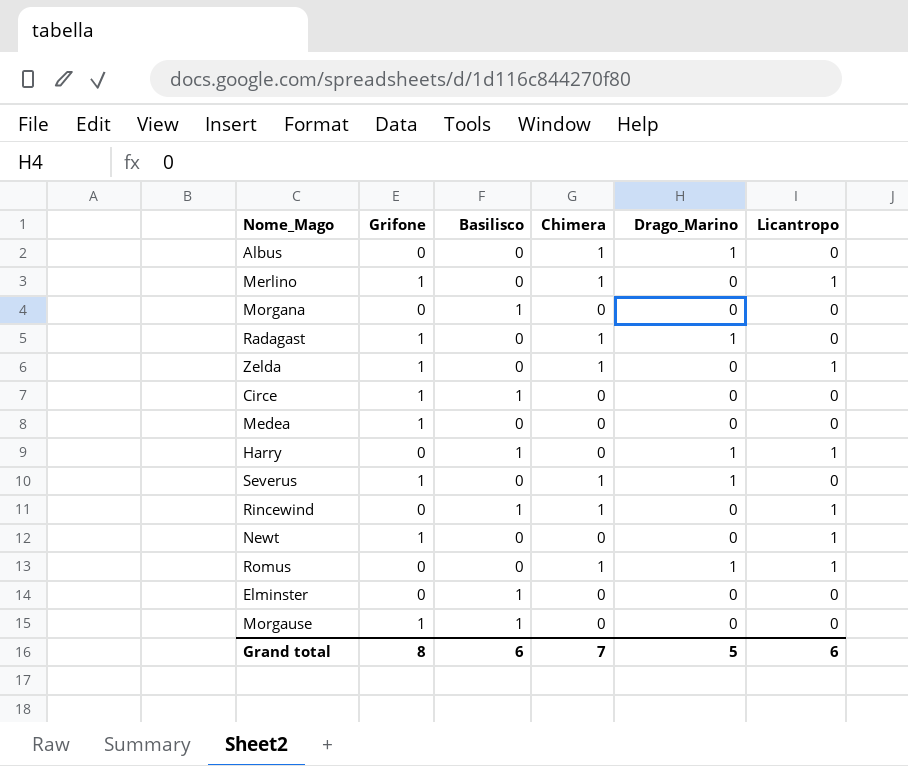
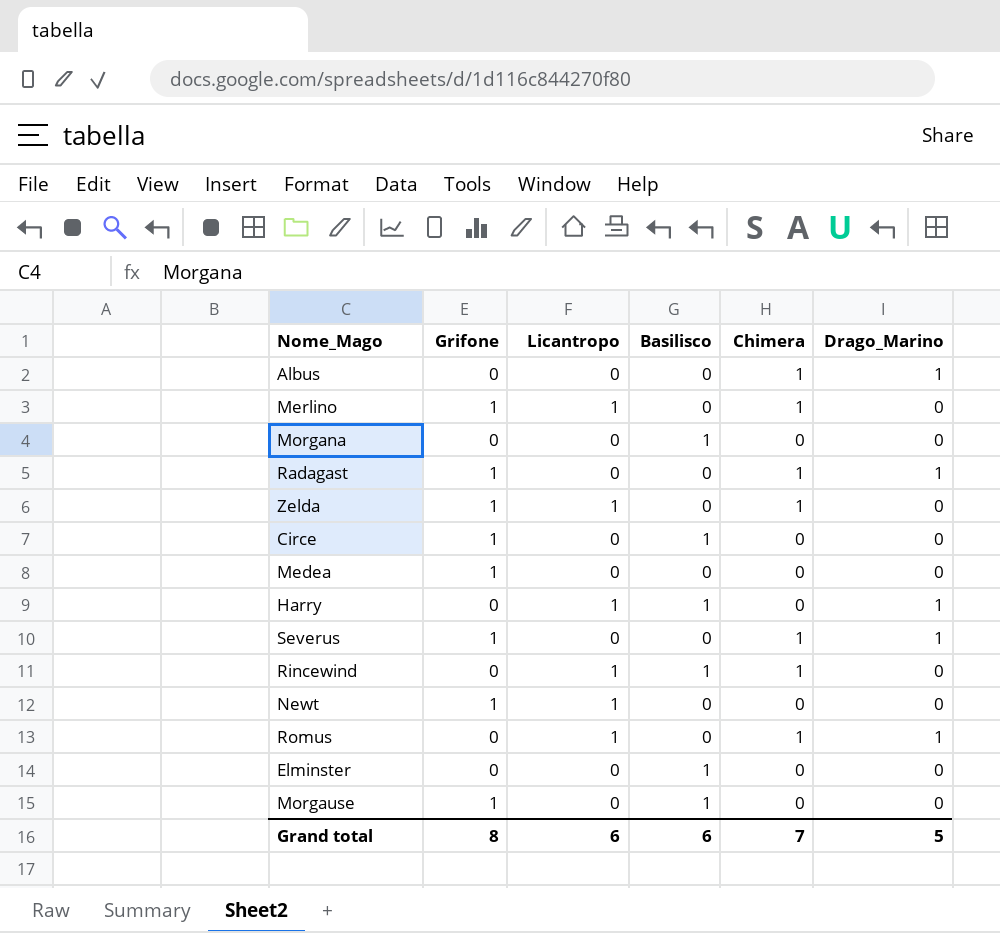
column Licantropo | position: 6 -> 3

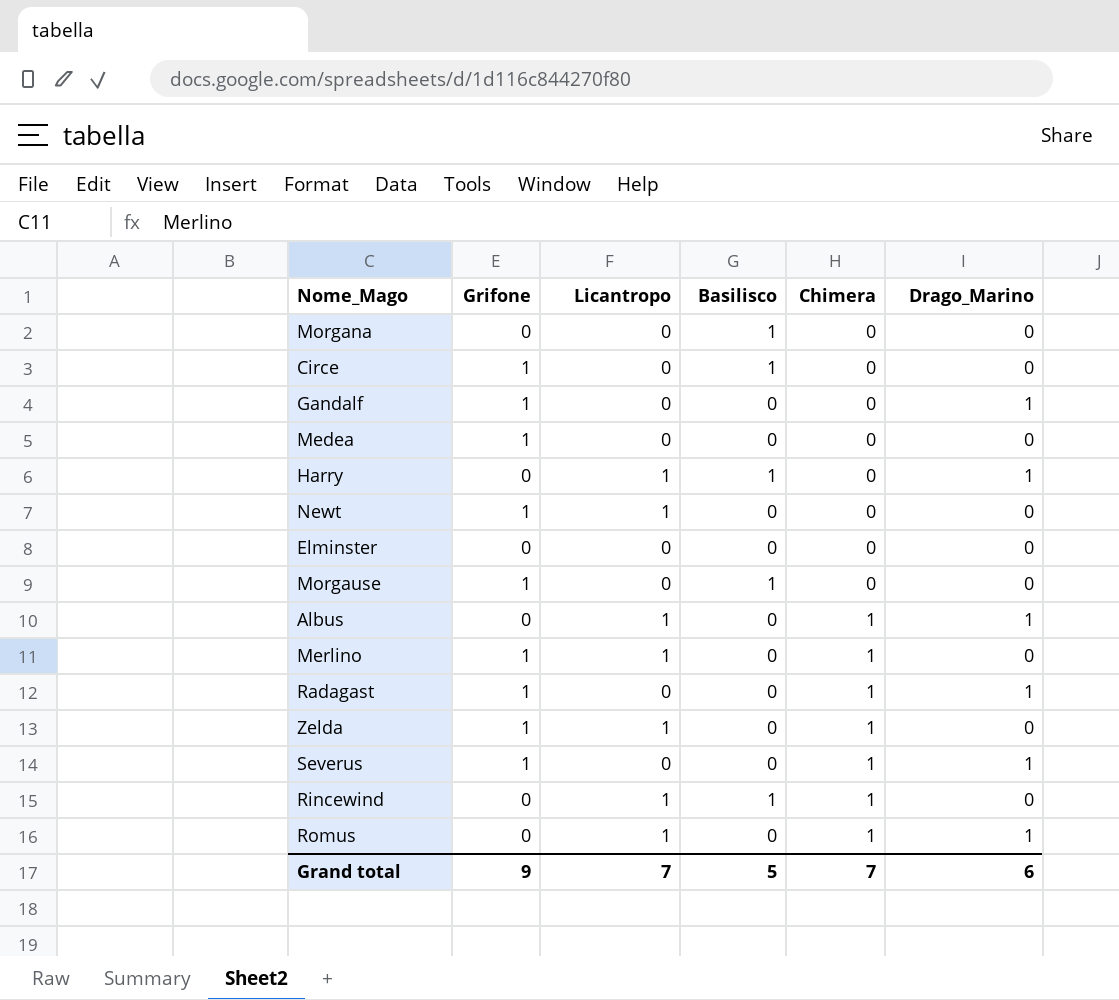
row order: none -> Chimera ascending
row Gandalf: none -> 1 | 0 | 0 | 0 | 1
Elminster | Basilisco: 1 -> 0
Albus | Licantropo: 0 -> 1
Grand total | Grifone: 8 -> 9
Grand total | Licantropo: 6 -> 7
Grand total | Basilisco: 6 -> 5
Grand total | Drago_Marino: 5 -> 6

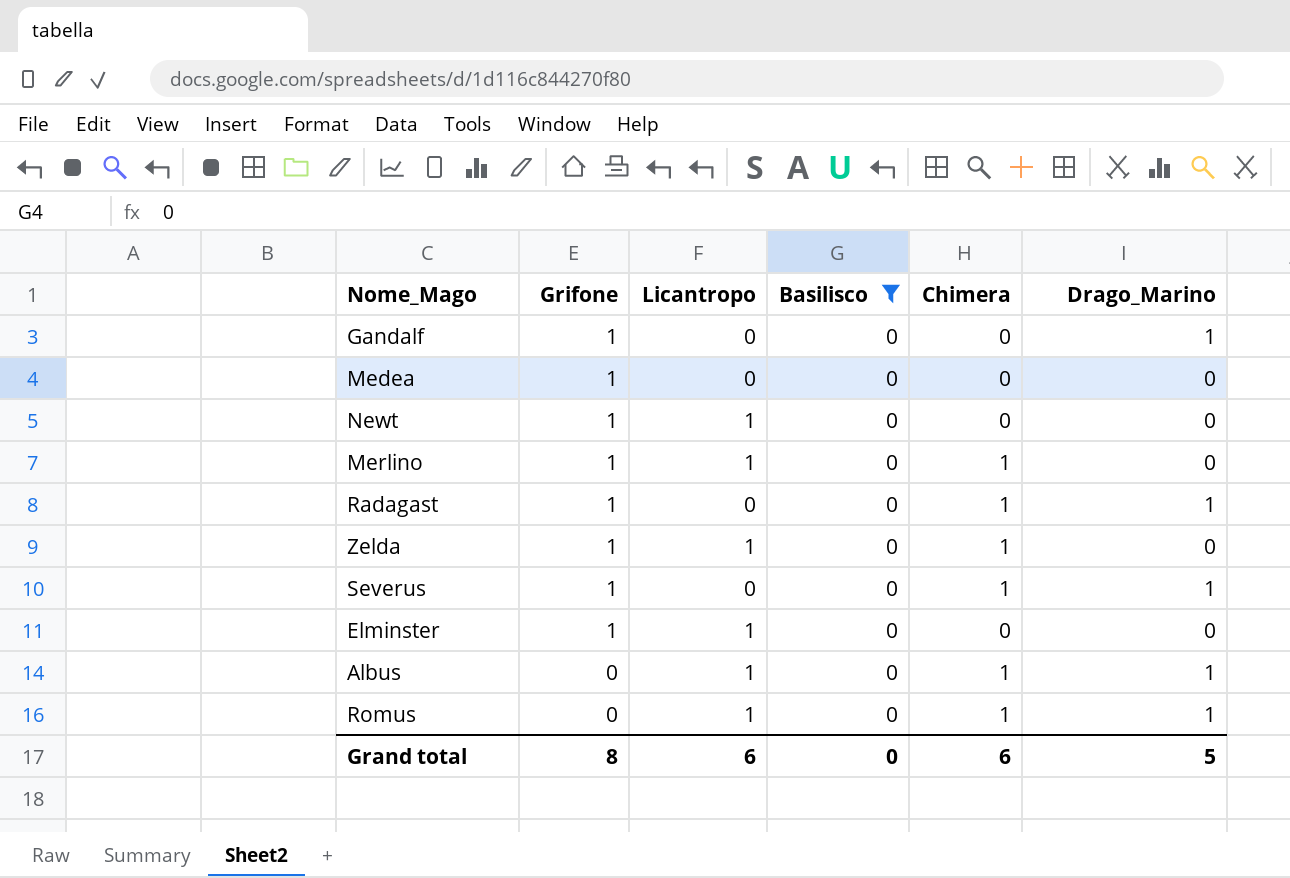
filter: none -> Basilisco = 0
row order: Chimera ascending -> Grifone descending
Elminster | Grifone: 0 -> 1
Elminster | Licantropo: 0 -> 1
Grand total | Grifone: 9 -> 8
Grand total | Licantropo: 7 -> 6
Grand total | Basilisco: 5 -> 0
Grand total | Chimera: 7 -> 6
Grand total | Drago_Marino: 6 -> 5

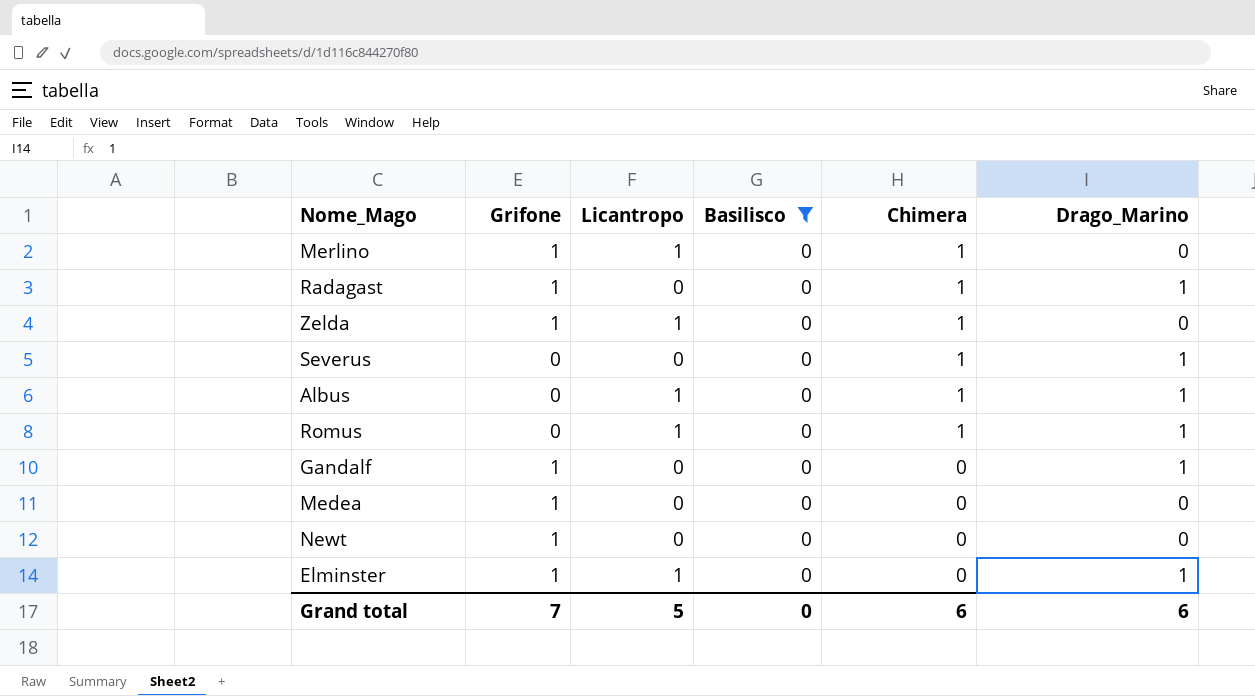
row order: Grifone descending -> Chimera descending
Severus | Grifone: 1 -> 0
Newt | Licantropo: 1 -> 0
Elminster | Drago_Marino: 0 -> 1
Grand total | Grifone: 8 -> 7
Grand total | Licantropo: 6 -> 5
Grand total | Drago_Marino: 5 -> 6

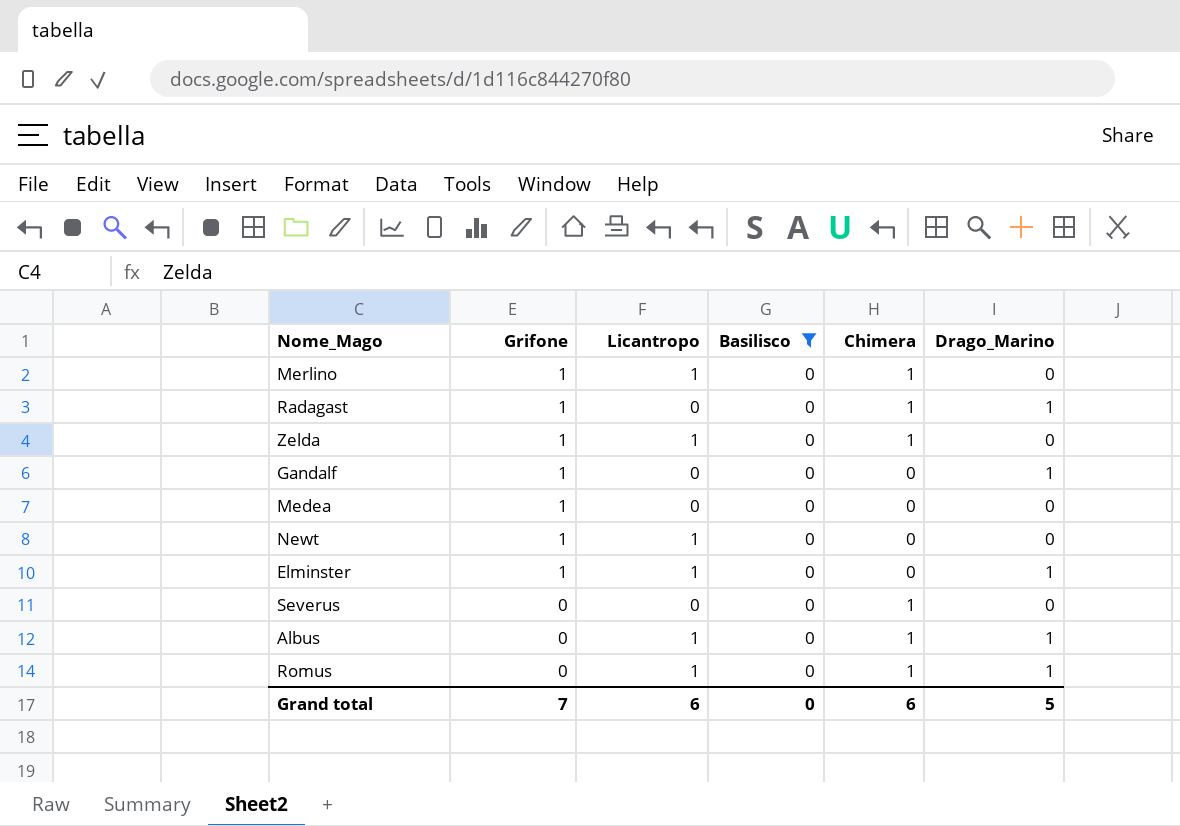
row order: Chimera descending -> Grifone descending
Newt | Licantropo: 0 -> 1
Severus | Drago_Marino: 1 -> 0
Grand total | Licantropo: 5 -> 6
Grand total | Drago_Marino: 6 -> 5

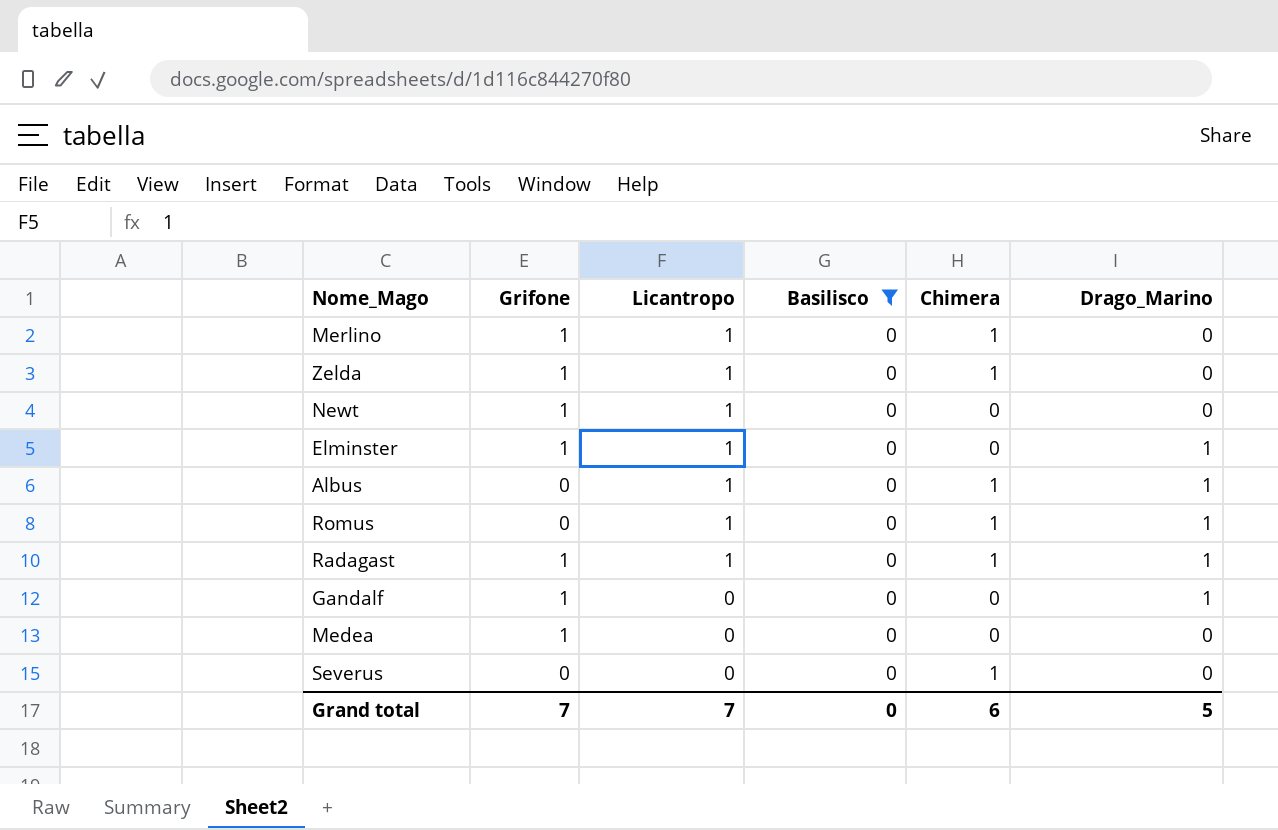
row order: Grifone descending -> Licantropo descending
Radagast | Licantropo: 0 -> 1
Grand total | Licantropo: 6 -> 7

